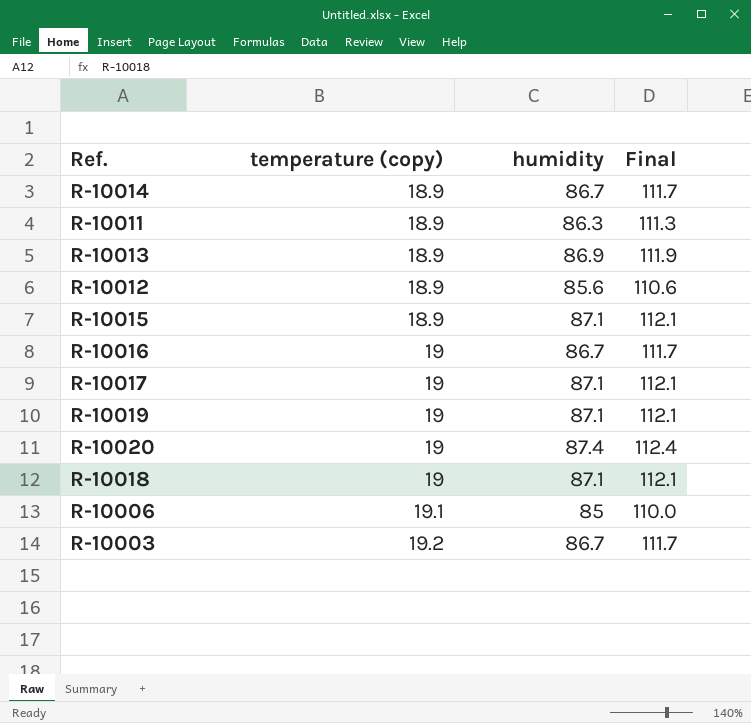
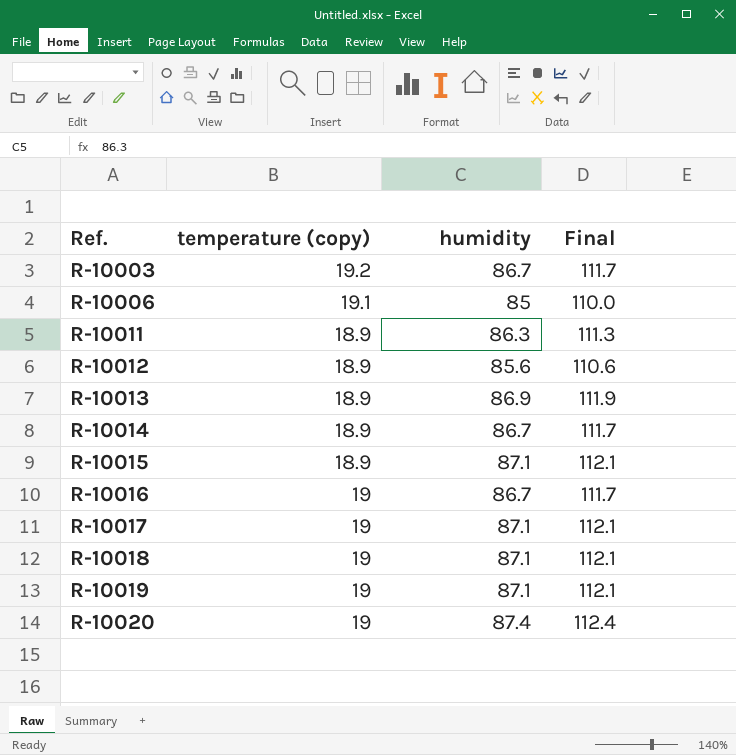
row order: temperature (copy) ascending -> Ref. ascending

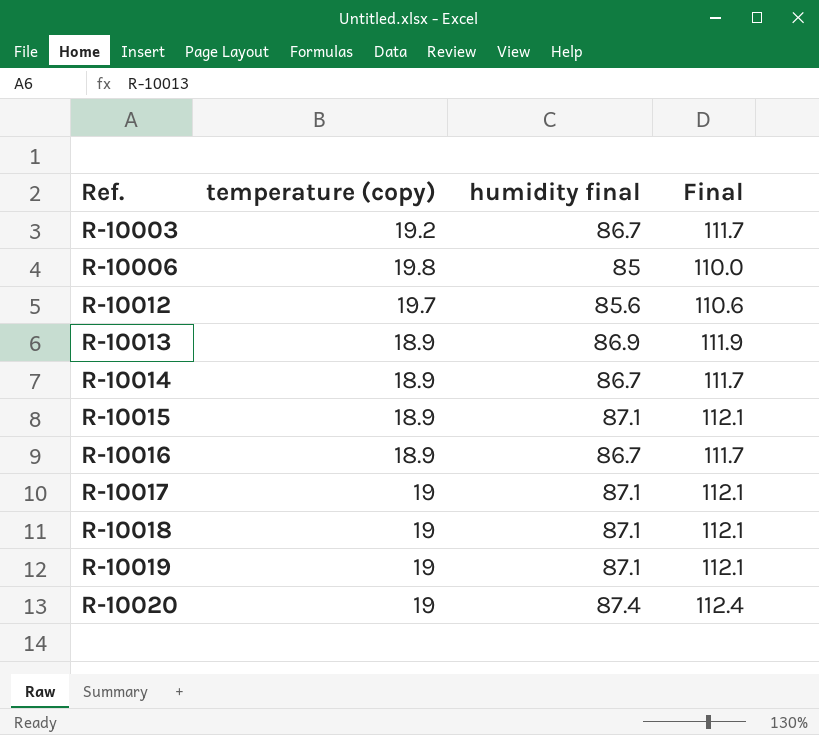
column name: humidity -> humidity final
row R-10011: 18.9 | 86.3 | 111.3 -> none
R-10006 | temperature (copy): 19.1 -> 19.8
R-10012 | temperature (copy): 18.9 -> 19.7
R-10016 | temperature (copy): 19 -> 18.9

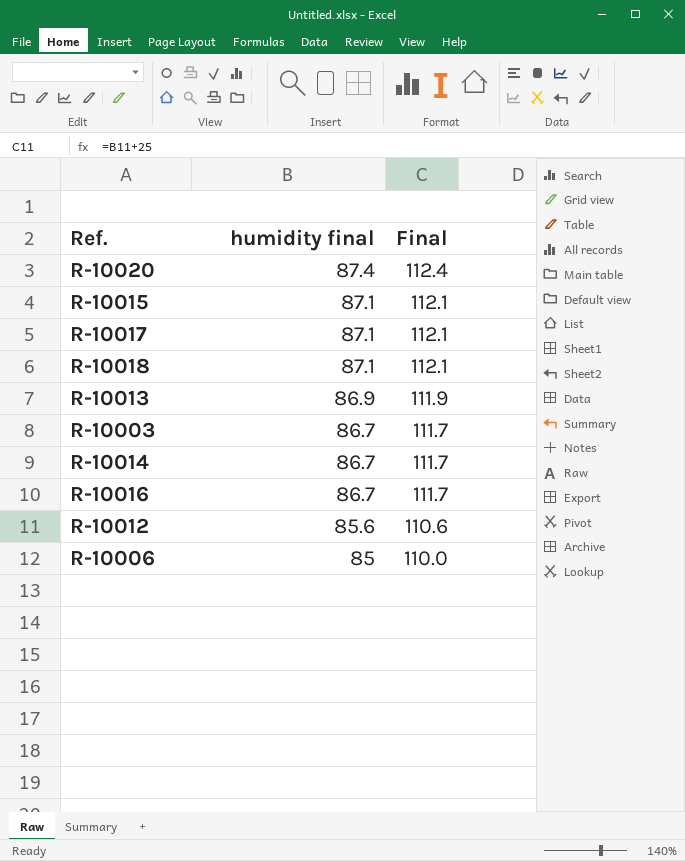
row order: Ref. ascending -> humidity final descending
column temperature (copy) | position: 2 -> none
row R-10019: 19 | 87.1 | 112.1 -> none

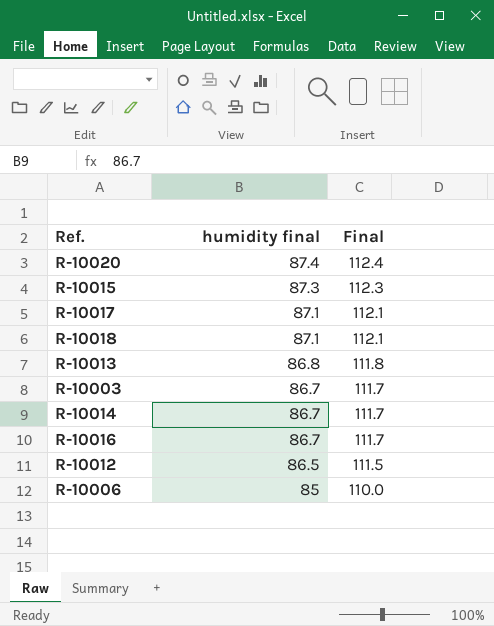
R-10015 | humidity final: 87.1 -> 87.3
R-10015 | Final: 112.1 -> 112.3
R-10013 | humidity final: 86.9 -> 86.8
R-10013 | Final: 111.9 -> 111.8
R-10012 | humidity final: 85.6 -> 86.5
R-10012 | Final: 110.6 -> 111.5

